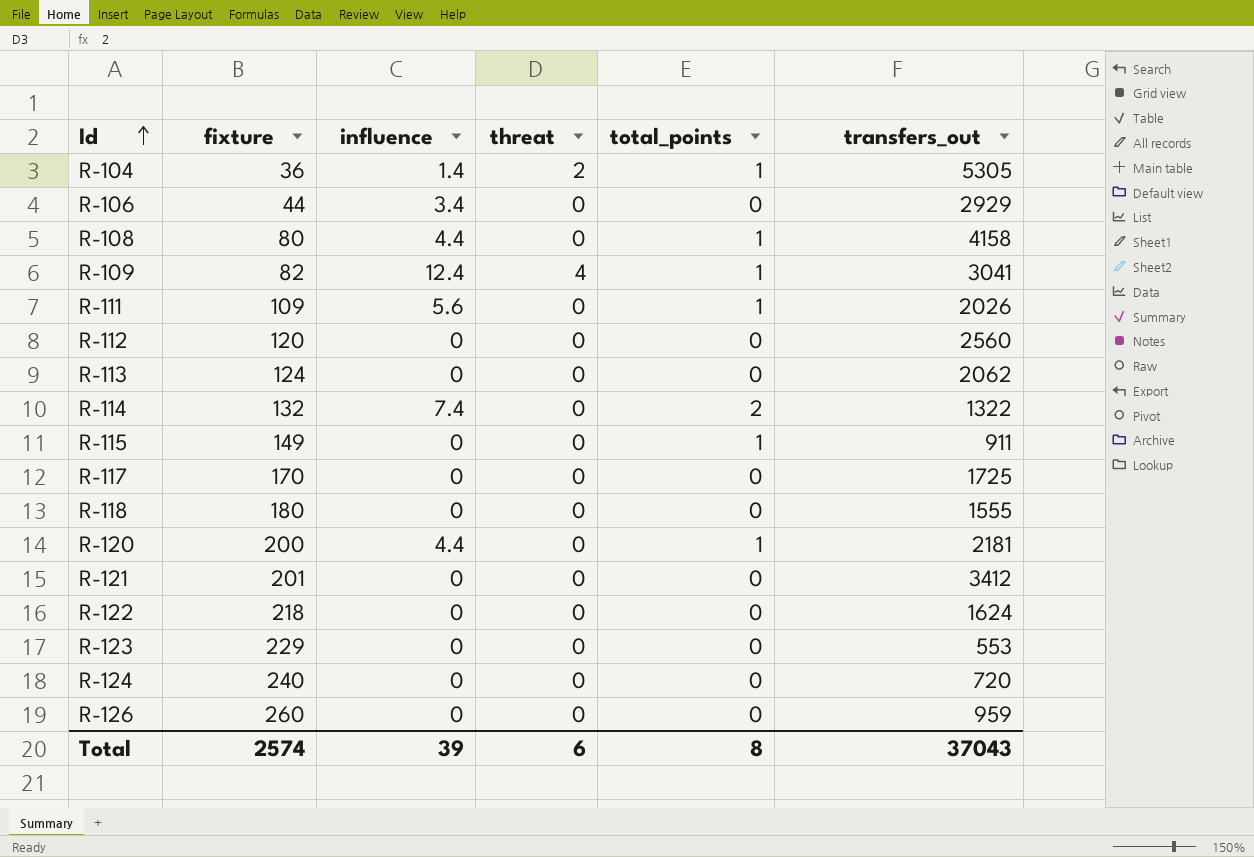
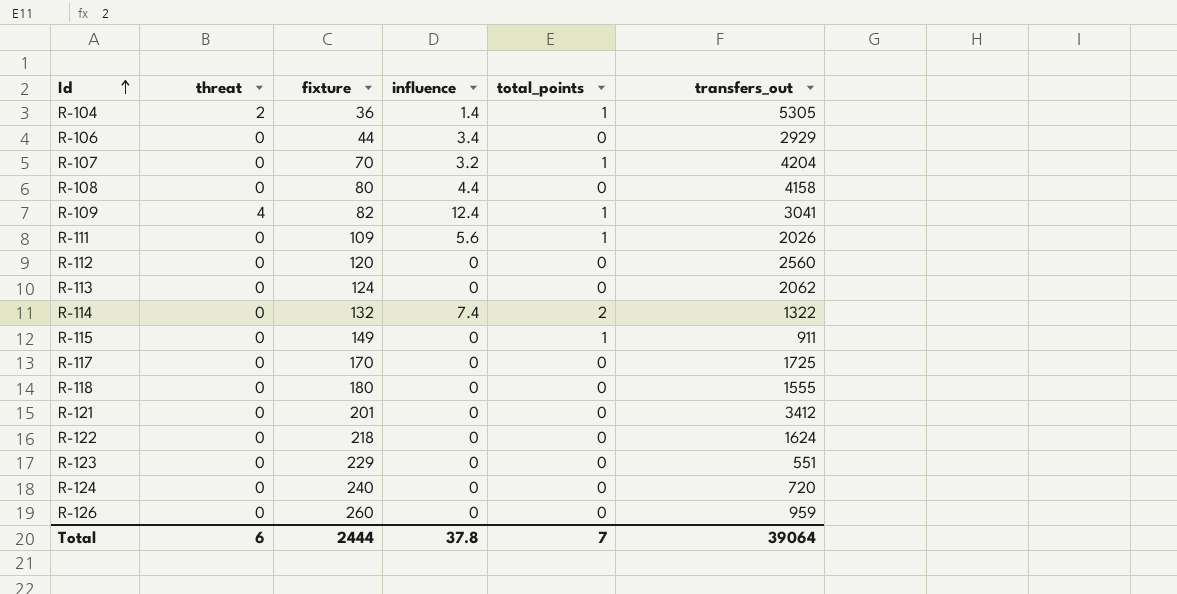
column threat | position: 4 -> 2
row R-120: 200 | 4.4 | 0 | 1 | 2181 -> none
row R-107: none -> 0 | 70 | 3.2 | 1 | 4204
R-108 | total_points: 1 -> 0
R-123 | transfers_out: 553 -> 551
Total | fixture: 2574 -> 2444
Total | influence: 39 -> 37.8
Total | total_points: 8 -> 7
Total | transfers_out: 37043 -> 39064

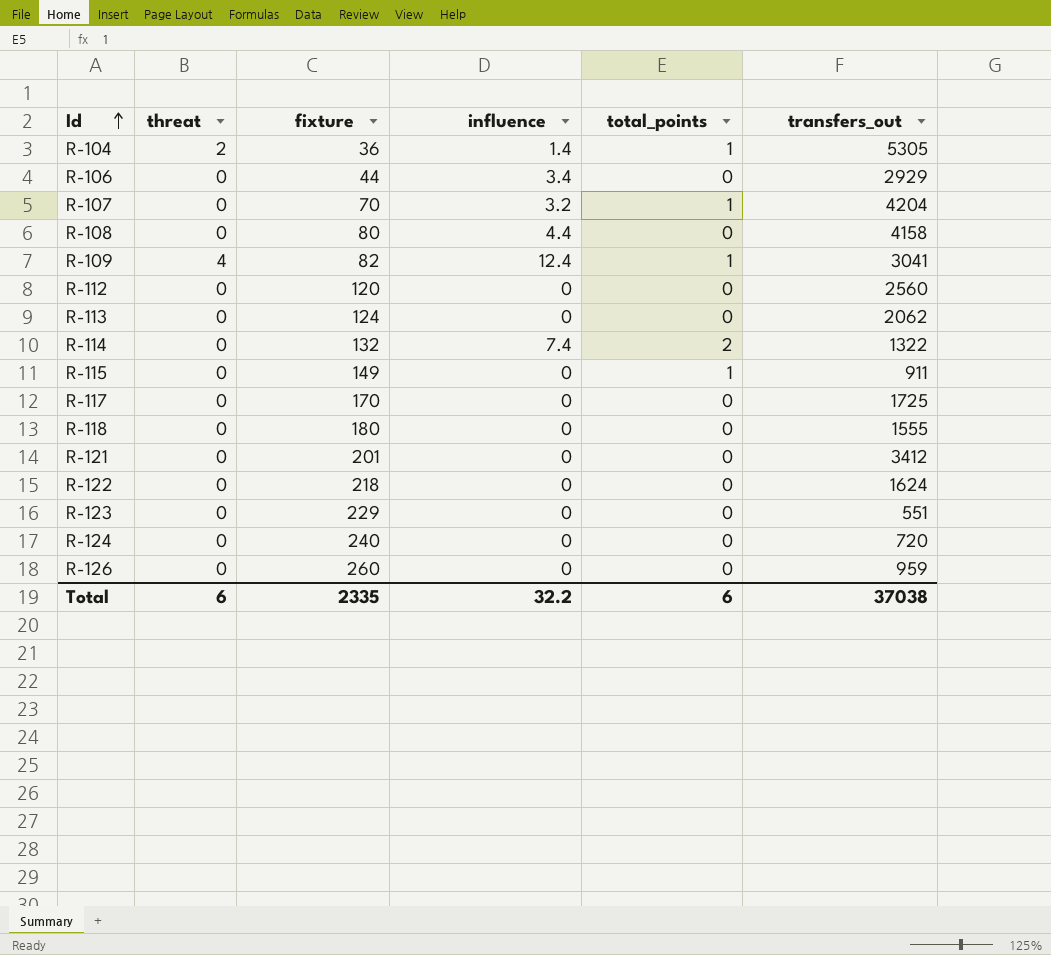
row R-111: 0 | 109 | 5.6 | 1 | 2026 -> none
Total | fixture: 2444 -> 2335
Total | influence: 37.8 -> 32.2
Total | total_points: 7 -> 6
Total | transfers_out: 39064 -> 37038

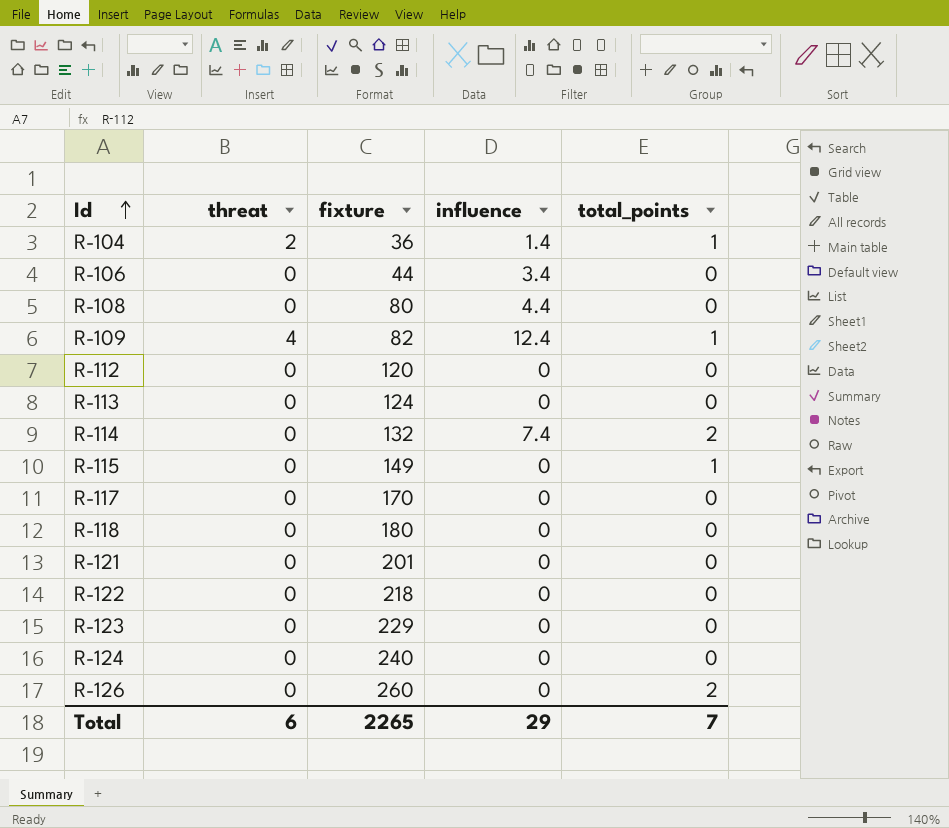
column transfers_out | position: 6 -> none
row R-107: 0 | 70 | 3.2 | 1 | 4204 -> none
R-126 | total_points: 0 -> 2
Total | fixture: 2335 -> 2265
Total | influence: 32.2 -> 29
Total | total_points: 6 -> 7

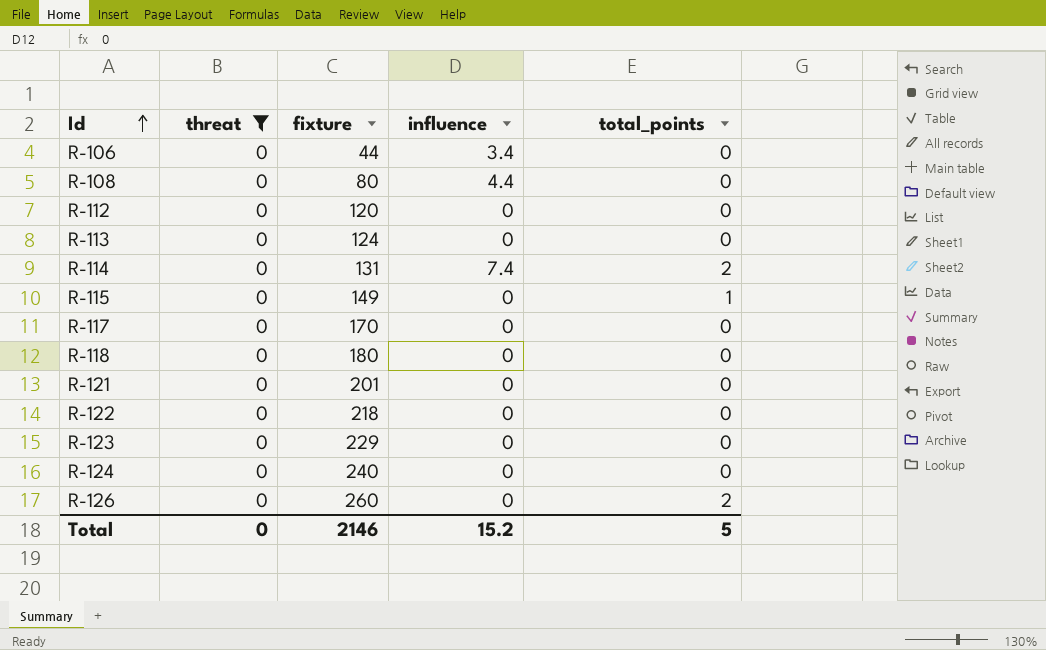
filter: none -> threat = 0
R-114 | fixture: 132 -> 131
Total | threat: 6 -> 0
Total | fixture: 2265 -> 2146
Total | influence: 29 -> 15.2
Total | total_points: 7 -> 5

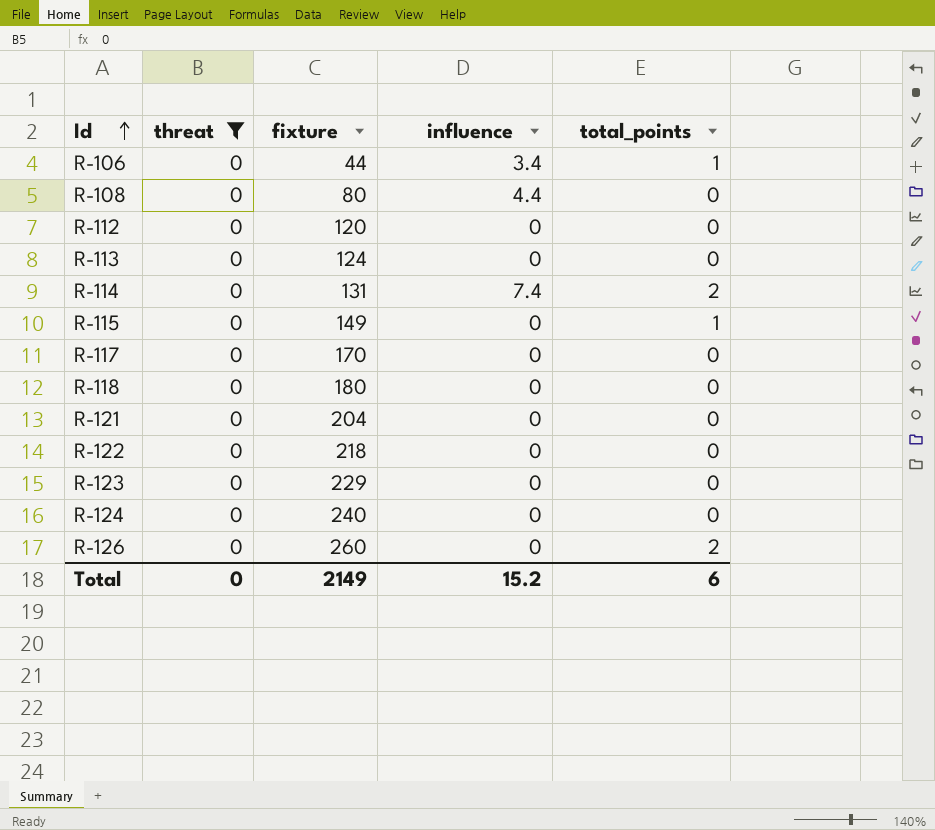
R-106 | total_points: 0 -> 1
R-121 | fixture: 201 -> 204
Total | fixture: 2146 -> 2149
Total | total_points: 5 -> 6

